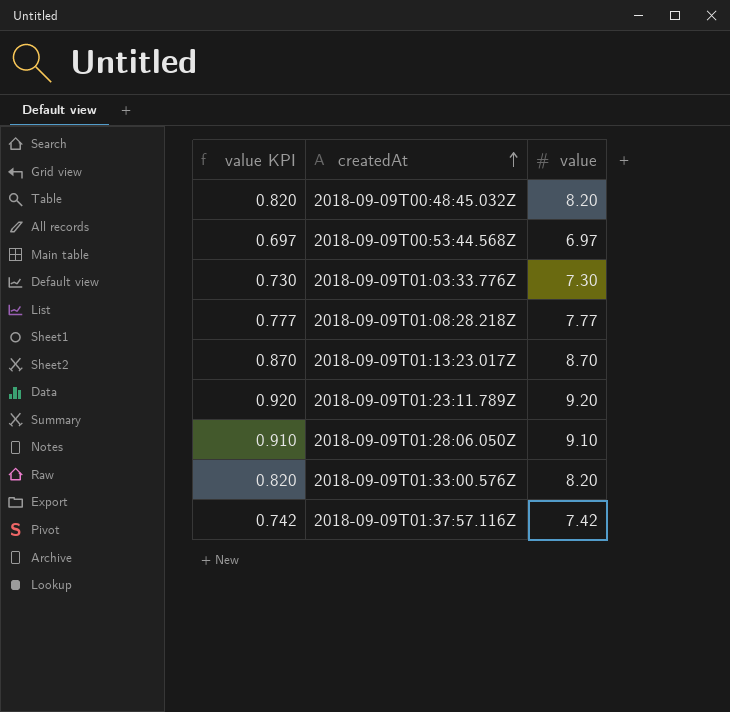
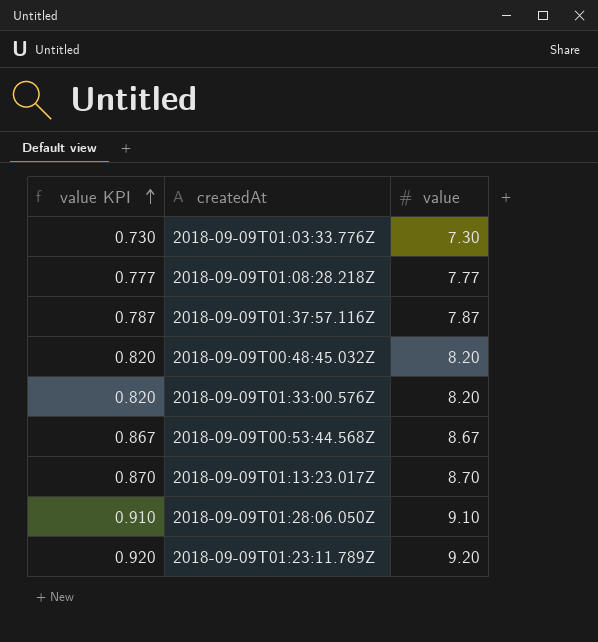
row order: createdAt ascending -> value KPI ascending
2018-09-09T01:37:57.116Z | value KPI: 0.742 -> 0.787
2018-09-09T01:37:57.116Z | value: 7.42 -> 7.87
2018-09-09T00:53:44.568Z | value KPI: 0.697 -> 0.867
2018-09-09T00:53:44.568Z | value: 6.97 -> 8.67

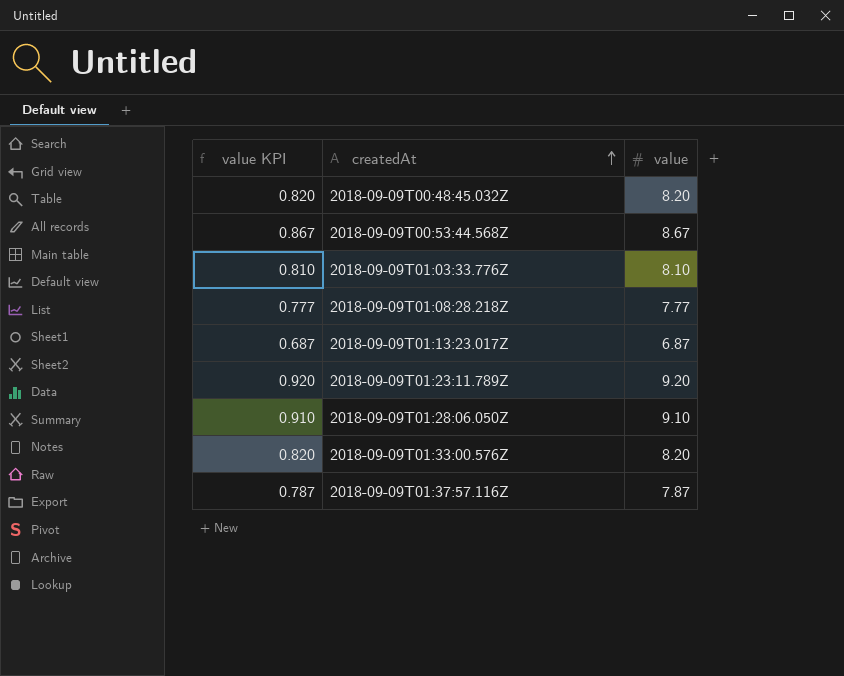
row order: value KPI ascending -> createdAt ascending
2018-09-09T01:03:33.776Z | value KPI: 0.730 -> 0.810
2018-09-09T01:03:33.776Z | value: 7.30 -> 8.10
2018-09-09T01:13:23.017Z | value KPI: 0.870 -> 0.687
2018-09-09T01:13:23.017Z | value: 8.70 -> 6.87

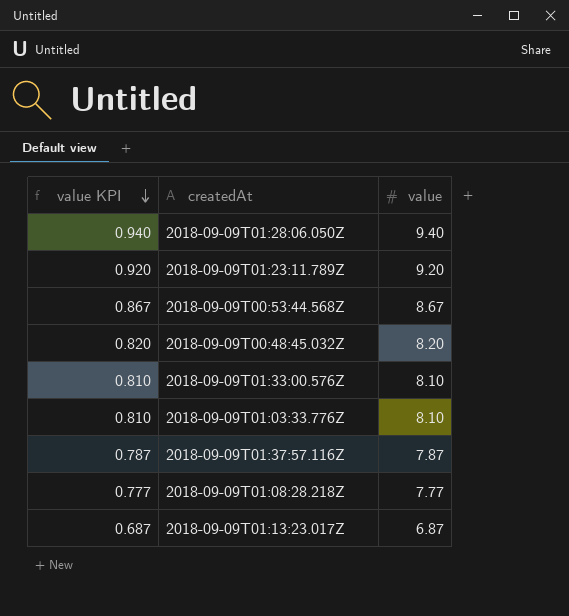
row order: createdAt ascending -> value KPI descending
2018-09-09T01:28:06.050Z | value KPI: 0.910 -> 0.940
2018-09-09T01:28:06.050Z | value: 9.10 -> 9.40
2018-09-09T01:33:00.576Z | value KPI: 0.820 -> 0.810
2018-09-09T01:33:00.576Z | value: 8.20 -> 8.10

